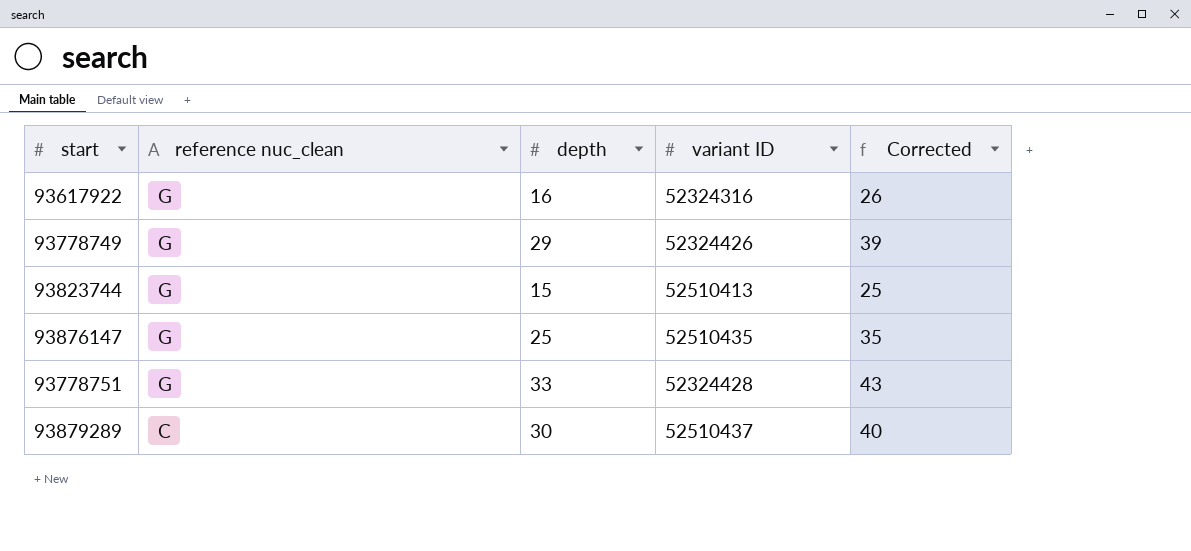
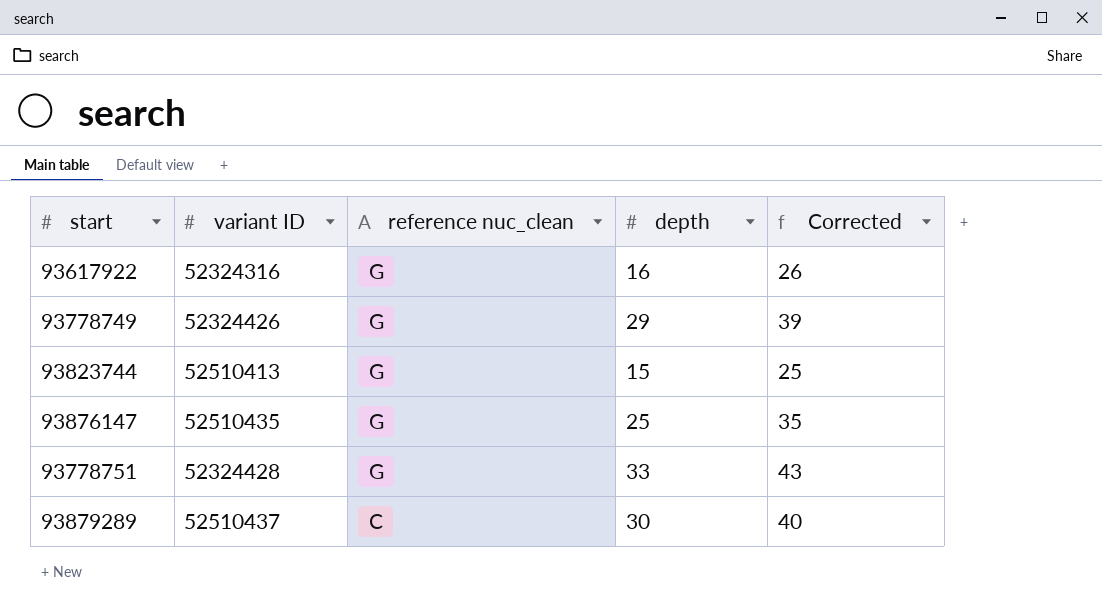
column variant ID | position: 4 -> 2

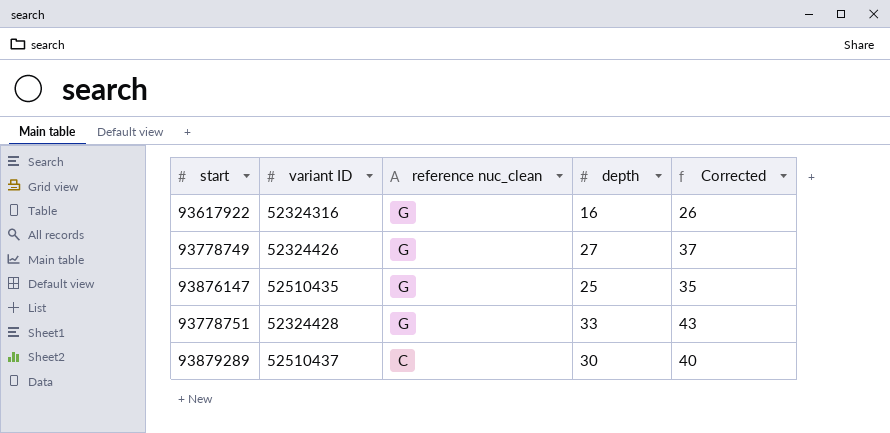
row 93823744: 52510413 | G | 15 | 25 -> none
93778749 | depth: 29 -> 27
93778749 | Corrected: 39 -> 37

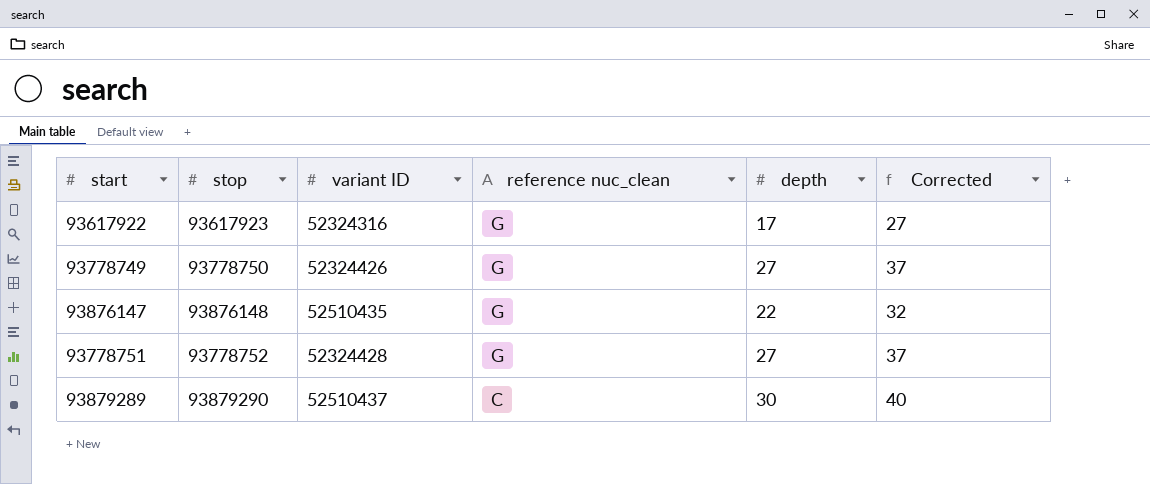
column stop | position: none -> 2
93617922 | depth: 16 -> 17
93617922 | Corrected: 26 -> 27
93876147 | depth: 25 -> 22
93876147 | Corrected: 35 -> 32
93778751 | depth: 33 -> 27
93778751 | Corrected: 43 -> 37

